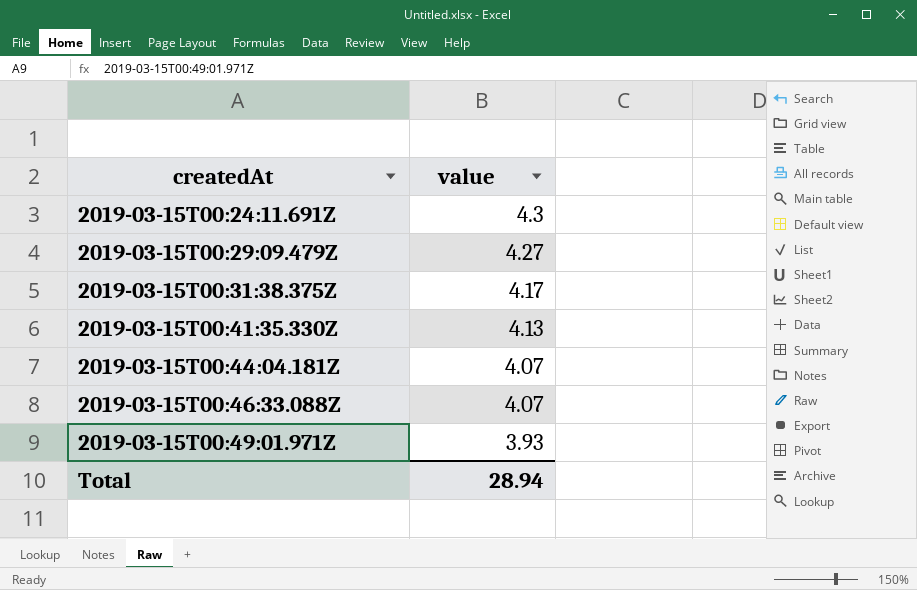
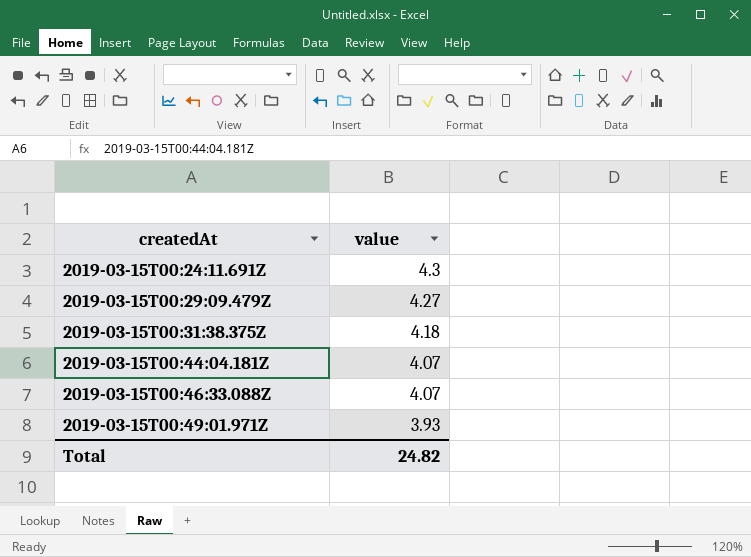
row 2019-03-15T00:41:35.330Z: 4.13 -> none
2019-03-15T00:31:38.375Z | value: 4.17 -> 4.18
Total | value: 28.94 -> 24.82

